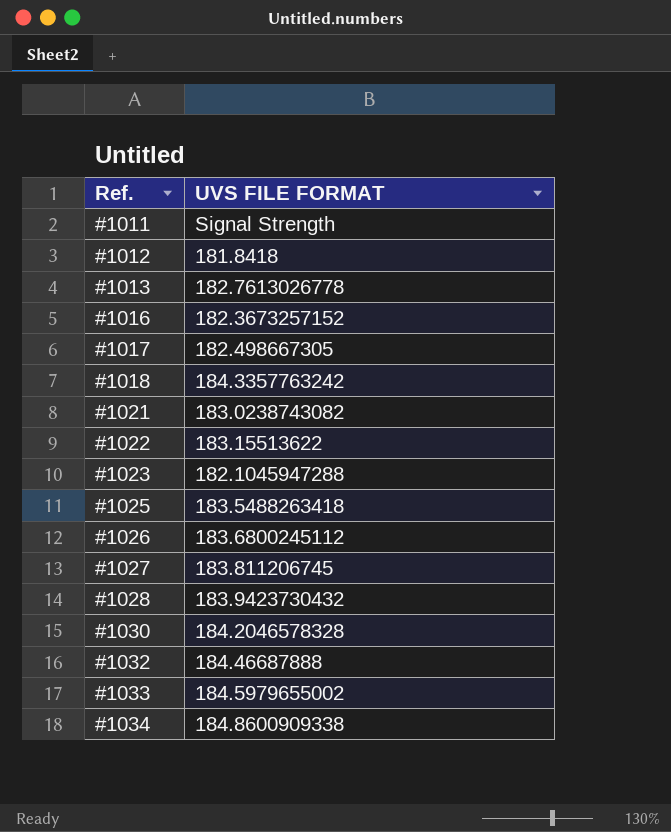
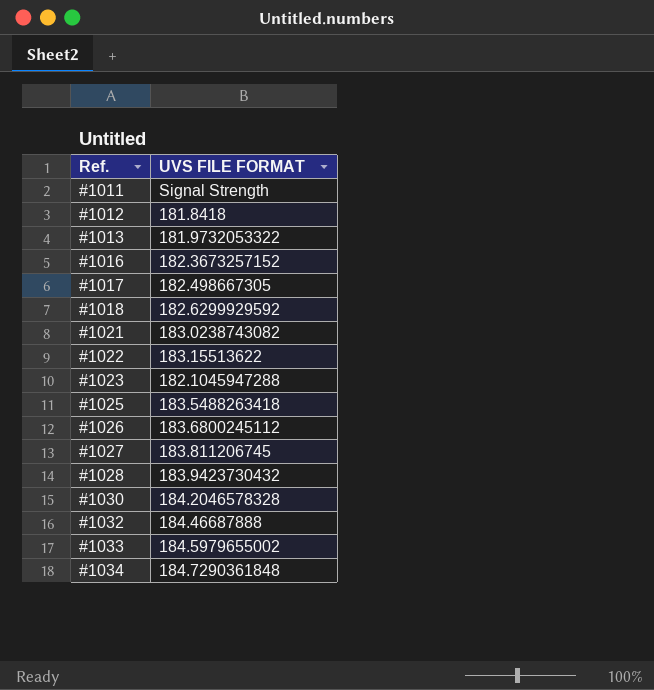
#1013 | UVS FILE FORMAT: 182.7613026778 -> 181.9732053322
#1018 | UVS FILE FORMAT: 184.3357763242 -> 182.6299929592
#1034 | UVS FILE FORMAT: 184.8600909338 -> 184.7290361848

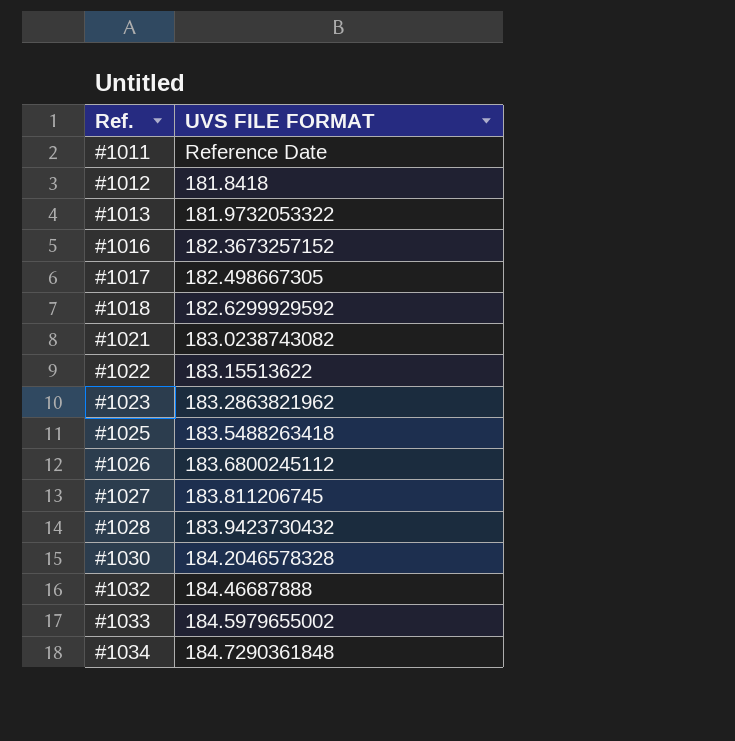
#1011 | UVS FILE FORMAT: Signal Strength -> Reference Date
#1023 | UVS FILE FORMAT: 182.1045947288 -> 183.2863821962

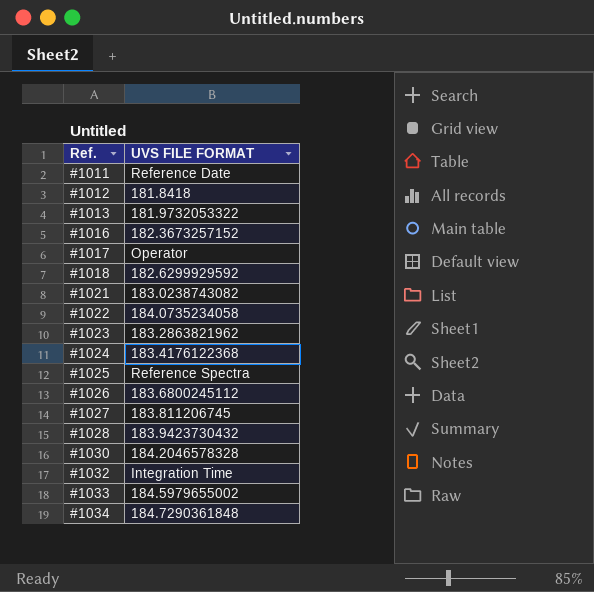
#1017 | UVS FILE FORMAT: 182.498667305 -> Operator
#1022 | UVS FILE FORMAT: 183.15513622 -> 184.0735234058
row #1024: none -> 183.4176122368
#1025 | UVS FILE FORMAT: 183.5488263418 -> Reference Spectra
#1032 | UVS FILE FORMAT: 184.46687888 -> Integration Time

